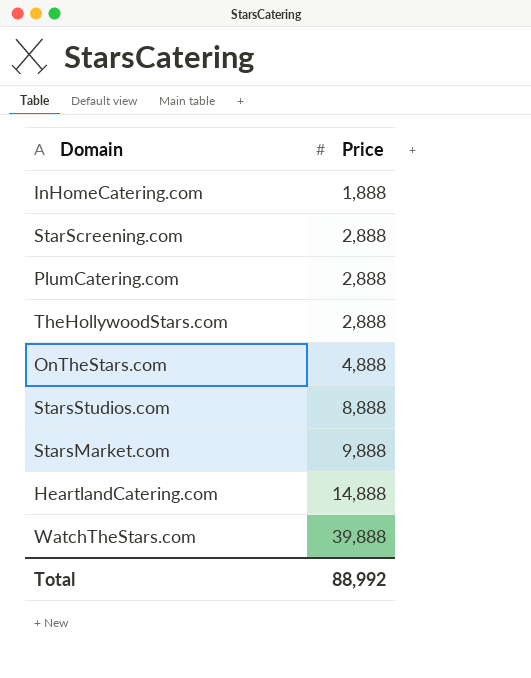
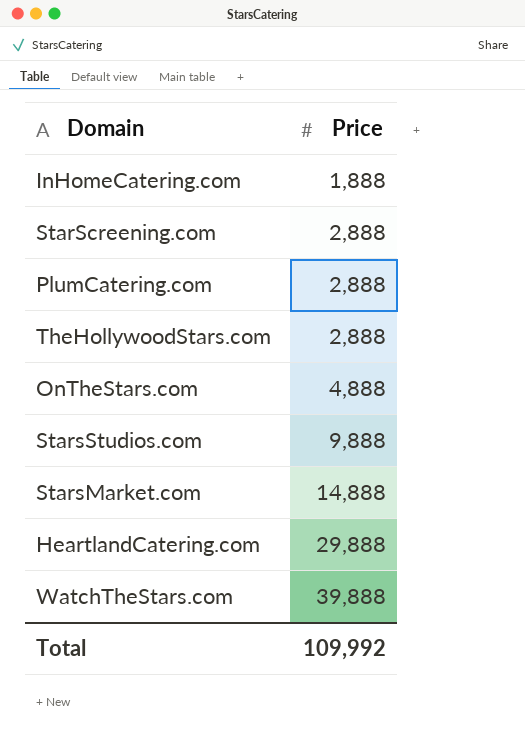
StarsStudios.com | Price: 8,888 -> 9,888
StarsMarket.com | Price: 9,888 -> 14,888
HeartlandCatering.com | Price: 14,888 -> 29,888
Total | Price: 88,992 -> 109,992

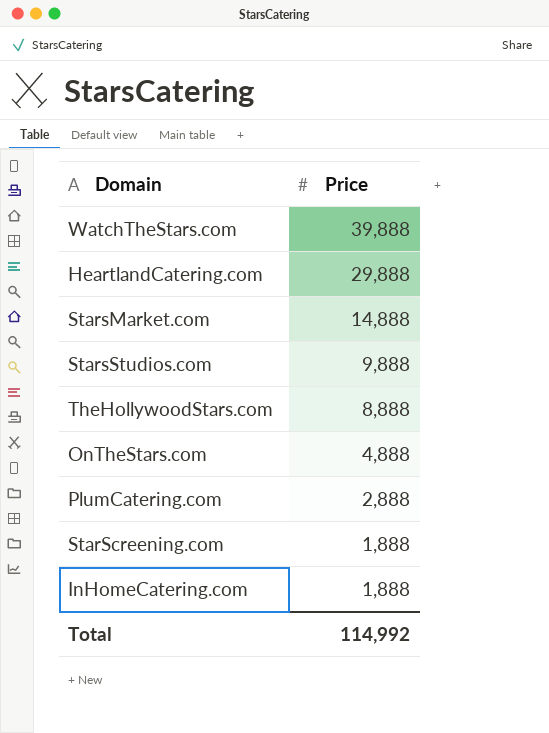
row order: Price ascending -> Price descending
TheHollywoodStars.com | Price: 2,888 -> 8,888
StarScreening.com | Price: 2,888 -> 1,888
Total | Price: 109,992 -> 114,992

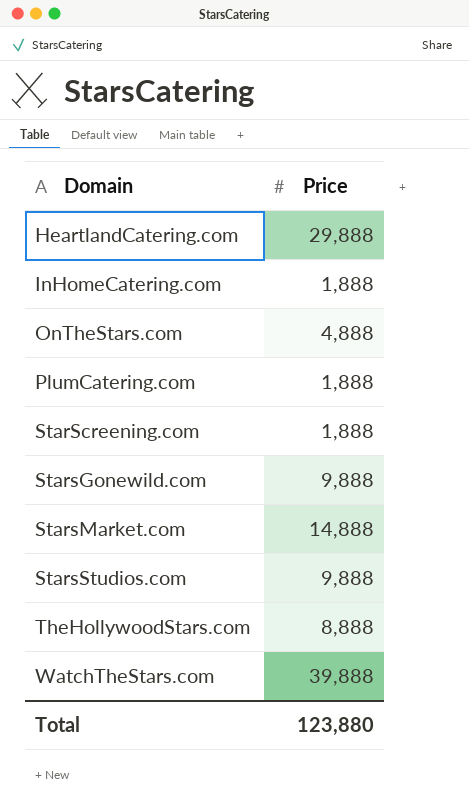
row order: Price descending -> Domain ascending
PlumCatering.com | Price: 2,888 -> 1,888
row StarsGonewild.com: none -> 9,888
Total | Price: 114,992 -> 123,880

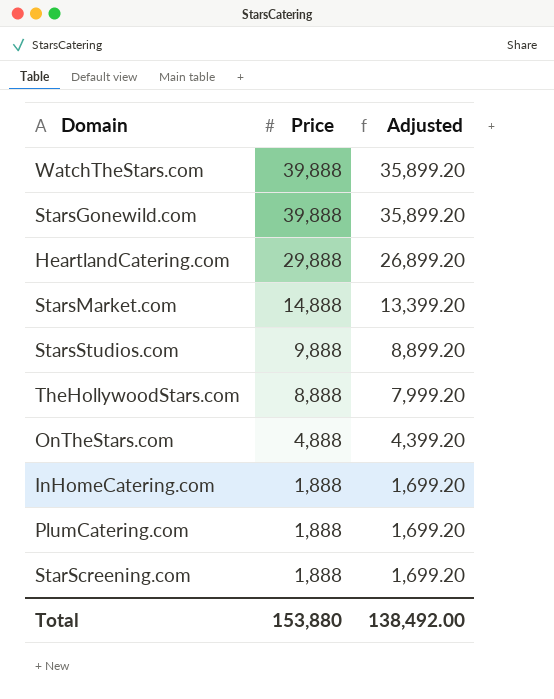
row order: Domain ascending -> Price descending
column Adjusted | formula: none -> [Price] * 0.9
StarsGonewild.com | Price: 9,888 -> 39,888
Total | Price: 123,880 -> 153,880

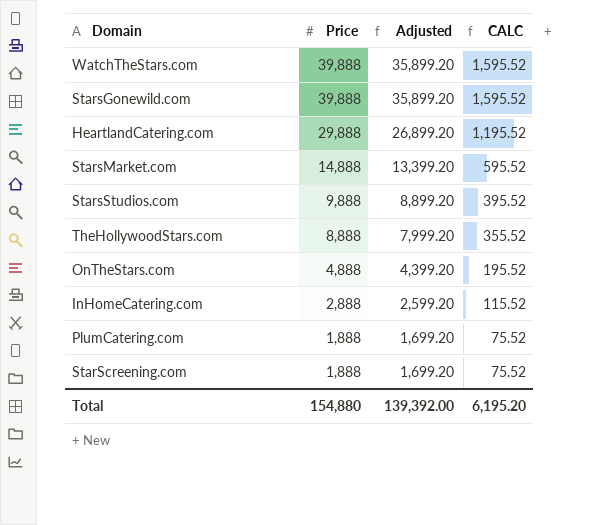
column CALC | formula: none -> [Price] * 0.04
InHomeCatering.com | Price: 1,888 -> 2,888
InHomeCatering.com | Adjusted: 1,699.20 -> 2,599.20
Total | Price: 153,880 -> 154,880
Total | Adjusted: 138,492.00 -> 139,392.00

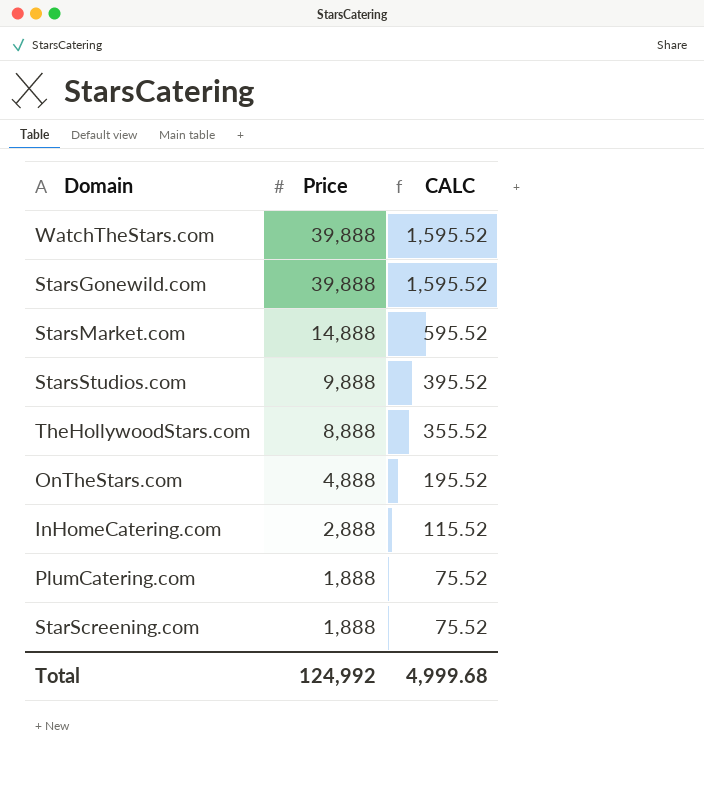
column Adjusted | formula: [Price] * 0.9 -> none
row HeartlandCatering.com: 29,888 | 26,899.20 | 1,195.52 -> none
Total | Price: 154,880 -> 124,992
Total | CALC: 6,195.20 -> 4,999.68

